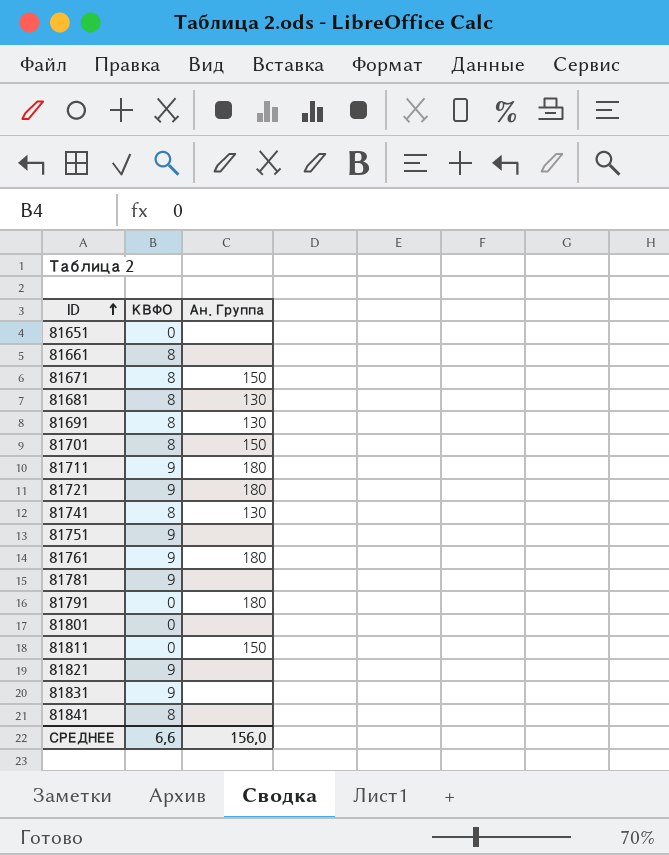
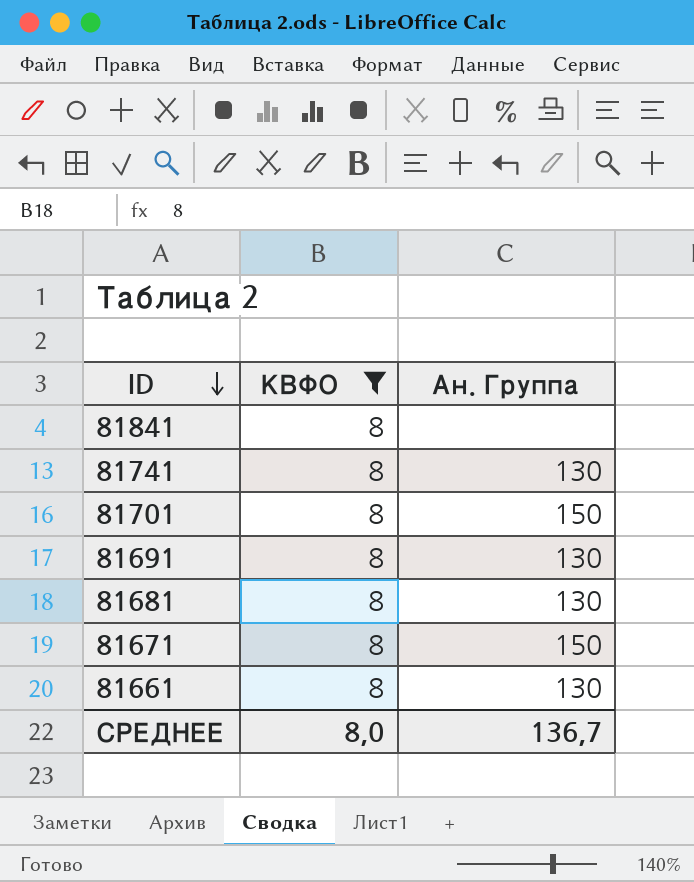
filter: none -> КВФО = 8
row order: ID ascending -> ID descending
81661 | Ан. Группа: none -> 130
СРЕДНЕЕ | КВФО: 6,6 -> 8,0
СРЕДНЕЕ | Ан. Группа: 156,0 -> 136,7

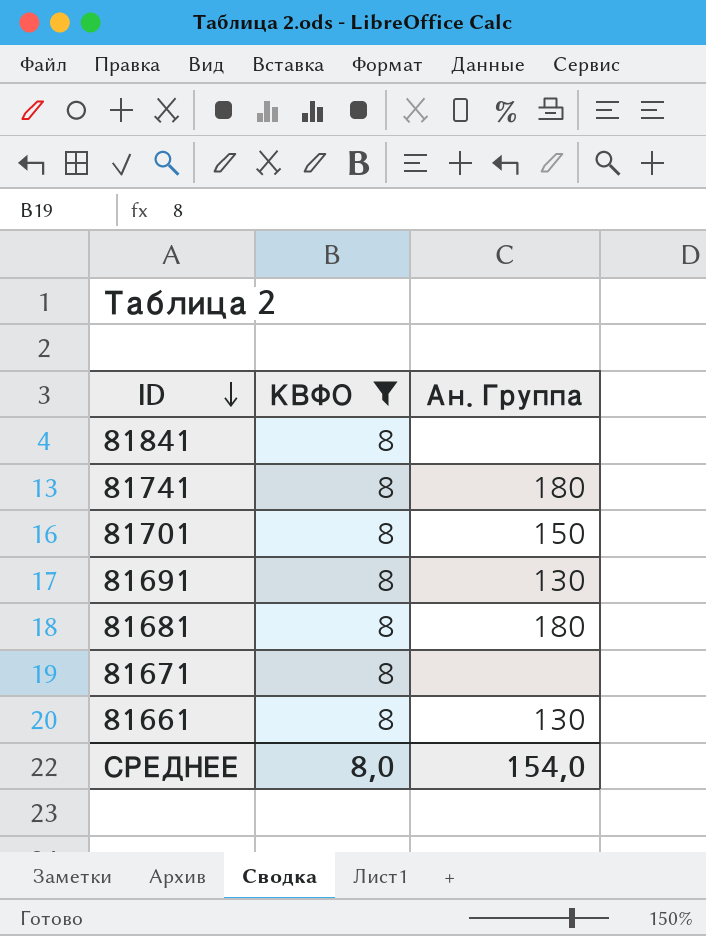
81741 | Ан. Группа: 130 -> 180
81681 | Ан. Группа: 130 -> 180
81671 | Ан. Группа: 150 -> none
СРЕДНЕЕ | Ан. Группа: 136,7 -> 154,0

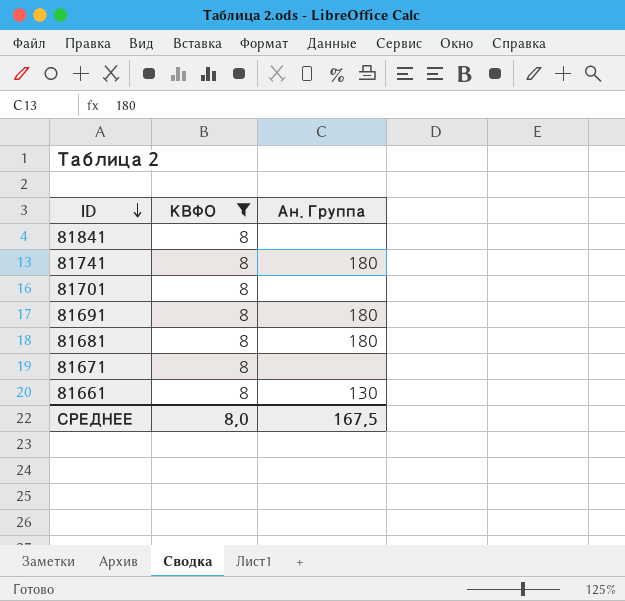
81701 | Ан. Группа: 150 -> none
81691 | Ан. Группа: 130 -> 180
СРЕДНЕЕ | Ан. Группа: 154,0 -> 167,5

